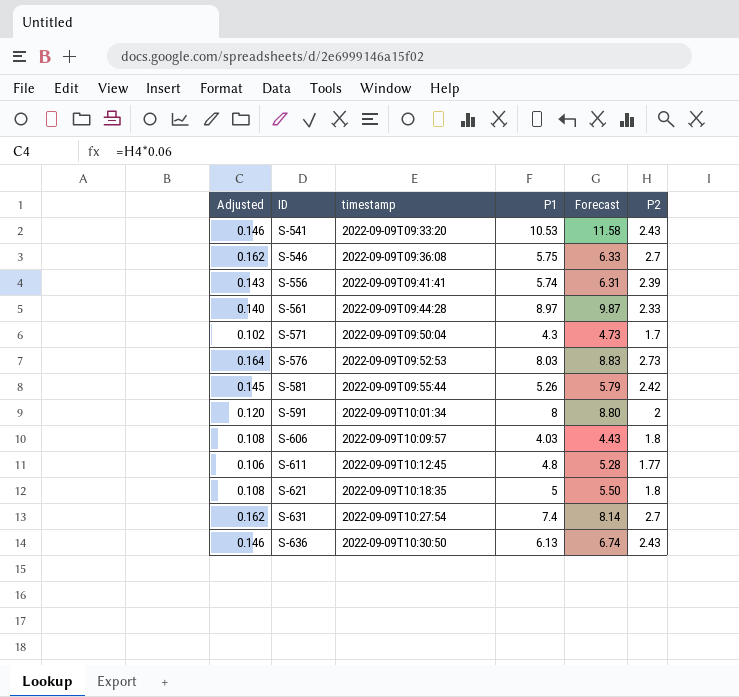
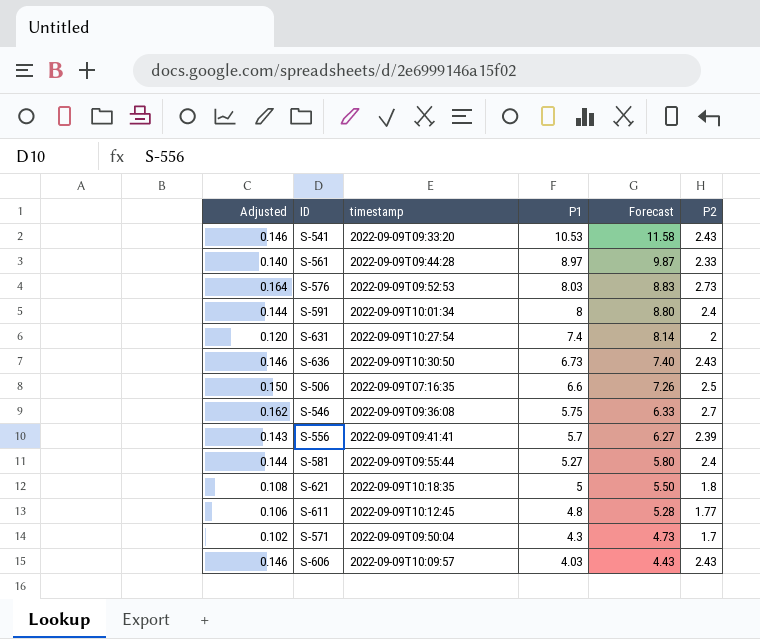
row order: ID ascending -> P1 descending
S-591 | Adjusted: 0.120 -> 0.144
S-591 | P2: 2 -> 2.4
S-631 | Adjusted: 0.162 -> 0.120
S-631 | P2: 2.7 -> 2
S-636 | P1: 6.13 -> 6.73
S-636 | Forecast: 6.74 -> 7.40
row S-506: none -> 0.150 | 2022-09-09T07:16:35 | 6.6 | 7.26 | 2.5
S-556 | P1: 5.74 -> 5.7
S-556 | Forecast: 6.31 -> 6.27
S-581 | Adjusted: 0.145 -> 0.144
S-581 | P1: 5.26 -> 5.27
S-581 | Forecast: 5.79 -> 5.80
S-581 | P2: 2.42 -> 2.4
S-606 | Adjusted: 0.108 -> 0.146
S-606 | P2: 1.8 -> 2.43

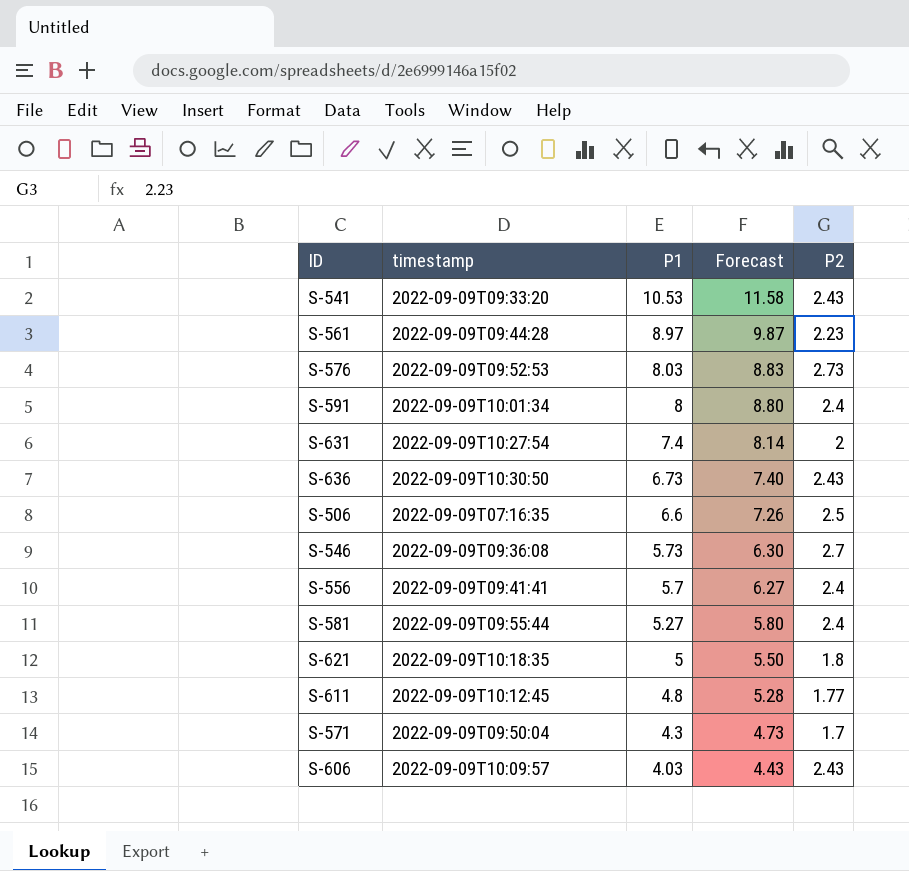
column Adjusted | formula: [P2] * 0.06 -> none
S-561 | P2: 2.33 -> 2.23
S-546 | P1: 5.75 -> 5.73
S-546 | Forecast: 6.33 -> 6.30
S-556 | P2: 2.39 -> 2.4

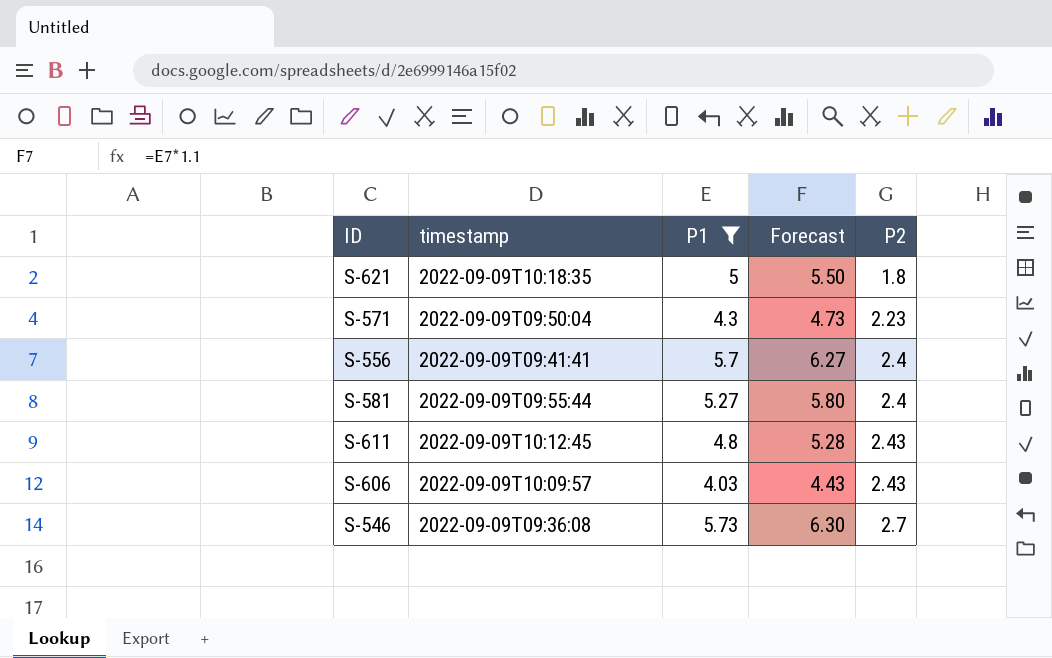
filter: none -> P1 <= 5.73
row order: P1 descending -> P2 ascending
S-571 | P2: 1.7 -> 2.23
S-611 | P2: 1.77 -> 2.43

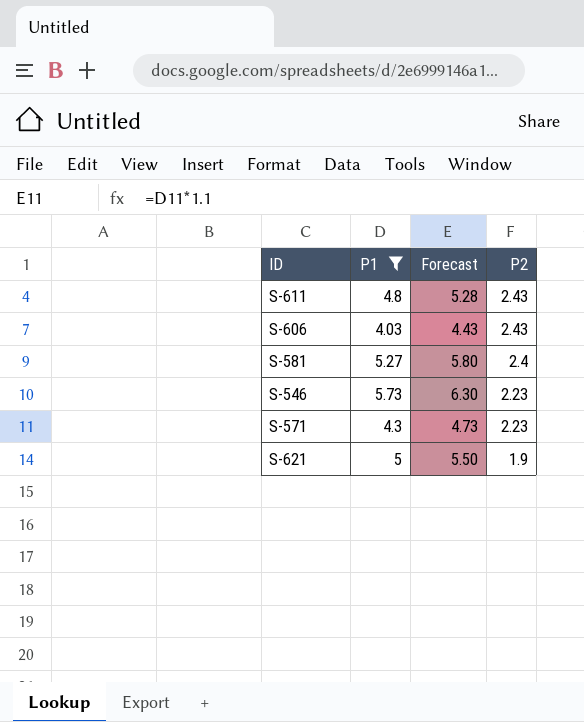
row order: P2 ascending -> P2 descending
column timestamp | position: 2 -> none
row S-556: 2022-09-09T09:41:41 | 5.7 | 6.27 | 2.4 -> none
S-546 | P2: 2.7 -> 2.23
S-621 | P2: 1.8 -> 1.9

